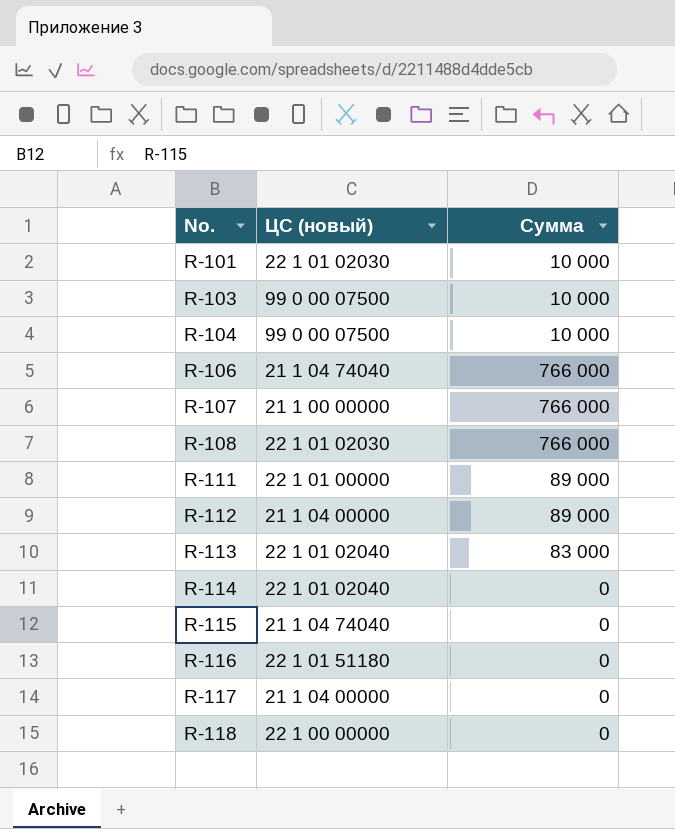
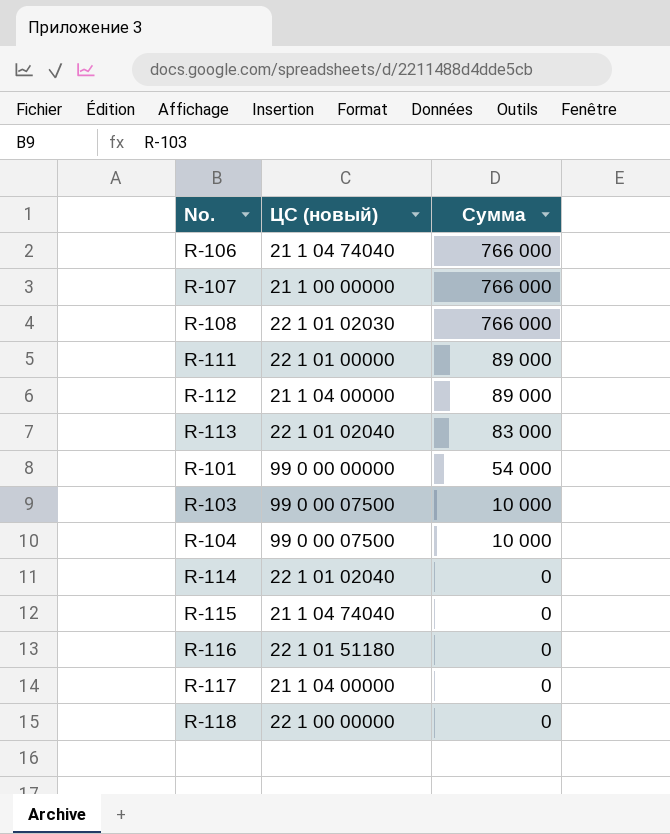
row order: No. ascending -> Сумма descending
R-101 | ЦС (новый): 22 1 01 02030 -> 99 0 00 00000
R-101 | Сумма: 10 000 -> 54 000

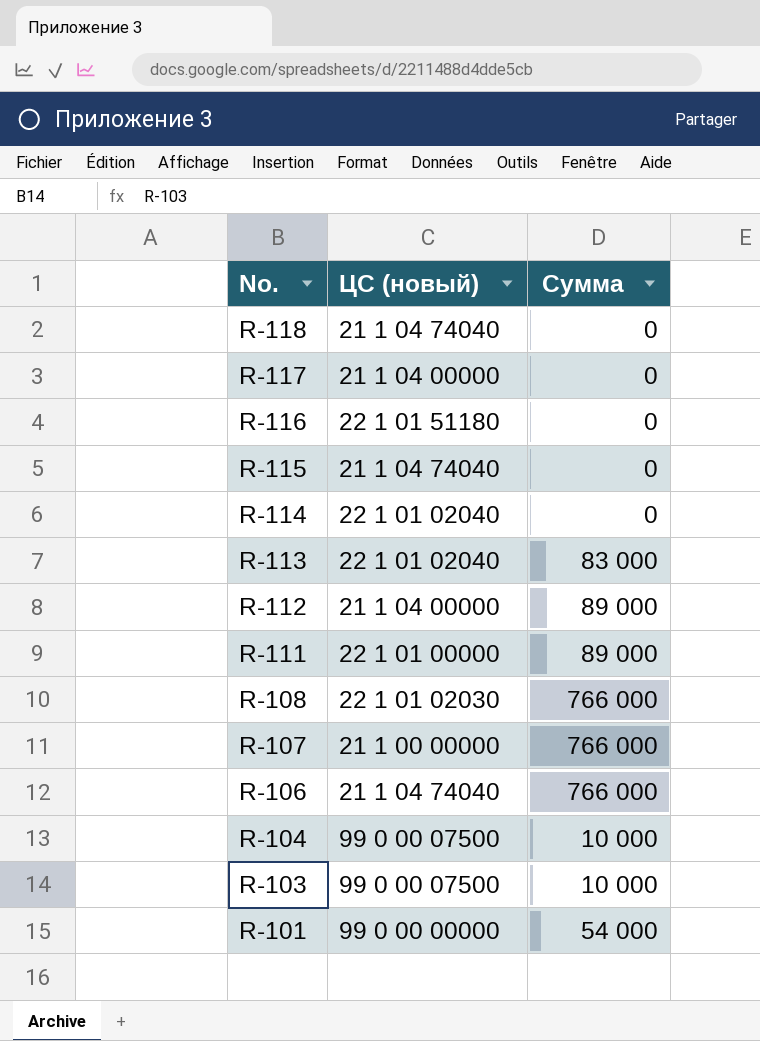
row order: Сумма descending -> No. descending
R-118 | ЦС (новый): 22 1 00 00000 -> 21 1 04 74040

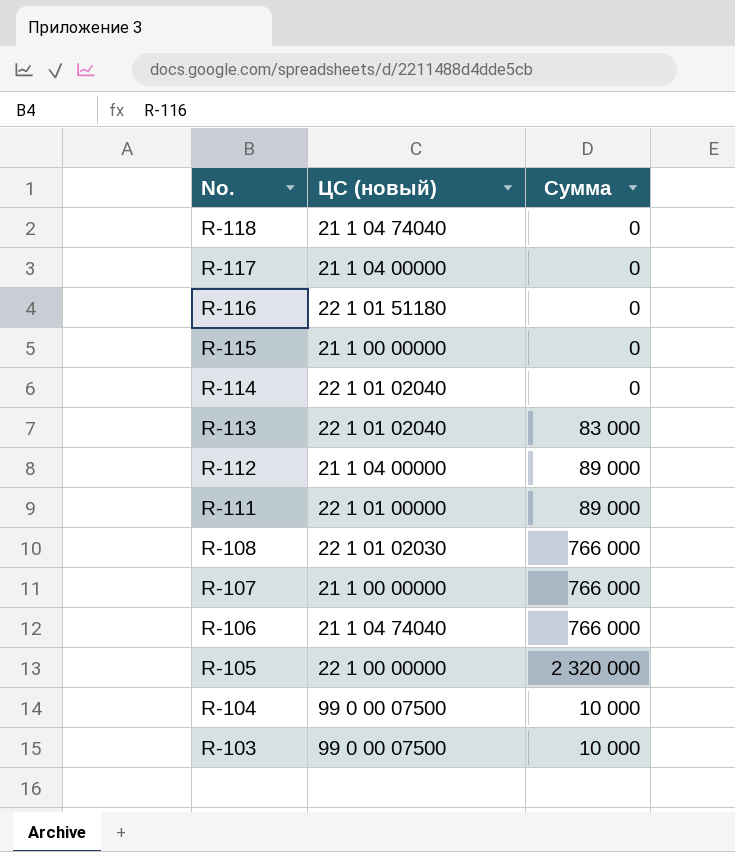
row R-101: 99 0 00 00000 | 54 000 -> none
R-115 | ЦС (новый): 21 1 04 74040 -> 21 1 00 00000
row R-105: none -> 22 1 00 00000 | 2 320 000

